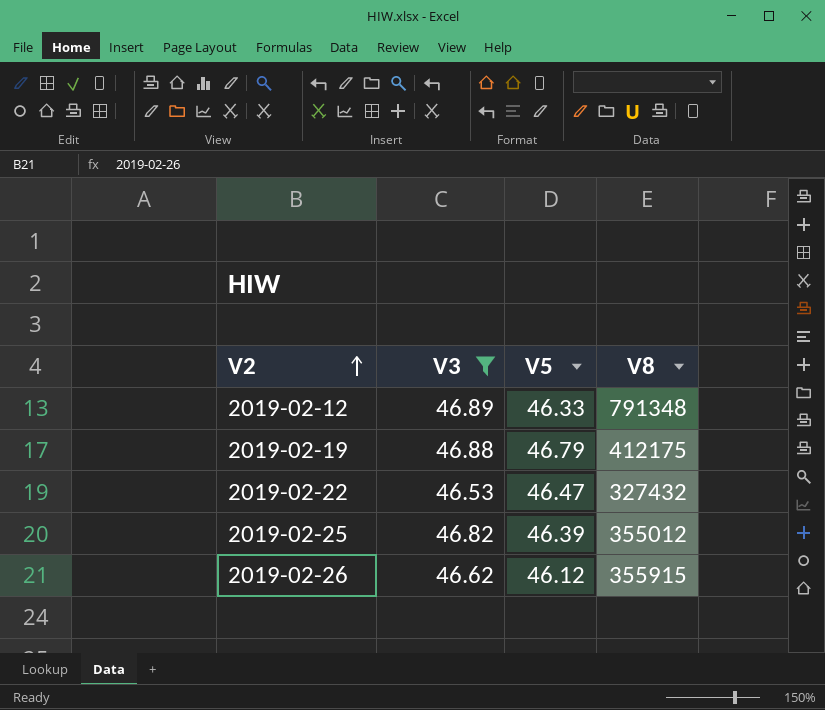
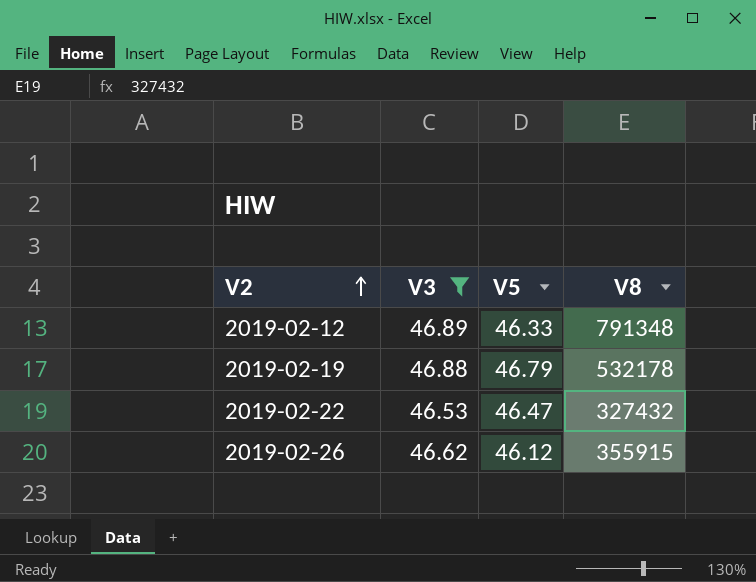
row 2019-02-25: 46.82 | 46.39 | 355012 -> none
2019-02-19 | V8: 412175 -> 532178

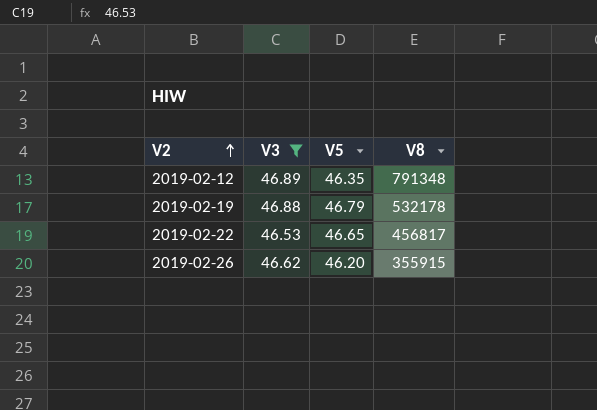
2019-02-12 | V5: 46.33 -> 46.35
2019-02-22 | V5: 46.47 -> 46.65
2019-02-22 | V8: 327432 -> 456817
2019-02-26 | V5: 46.12 -> 46.20

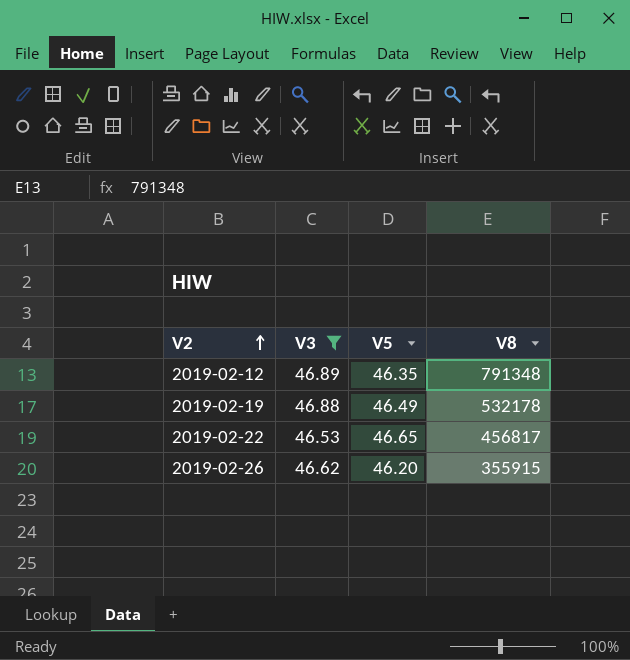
2019-02-19 | V5: 46.79 -> 46.49

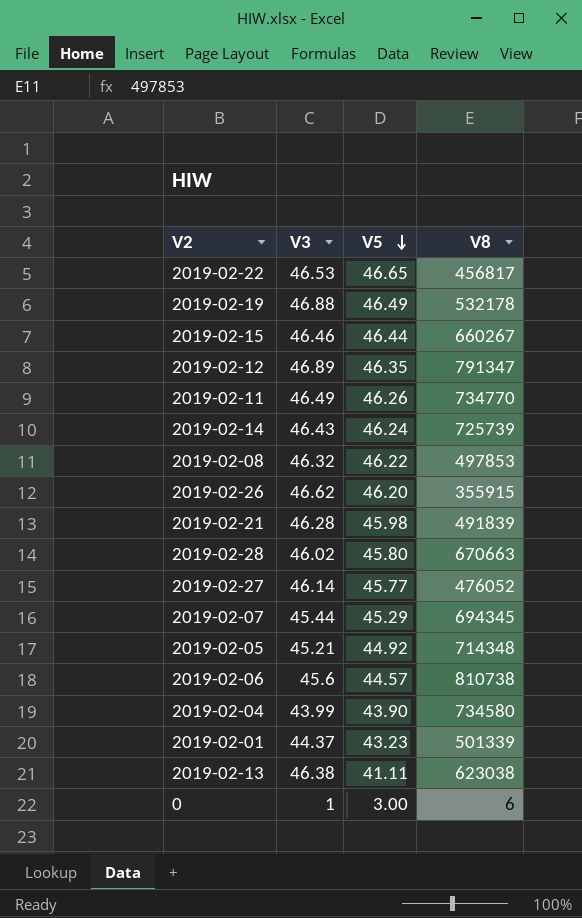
filter: V3 >= 46.53 -> none
row order: V2 ascending -> V5 descending
2019-02-12 | V8: 791348 -> 791347

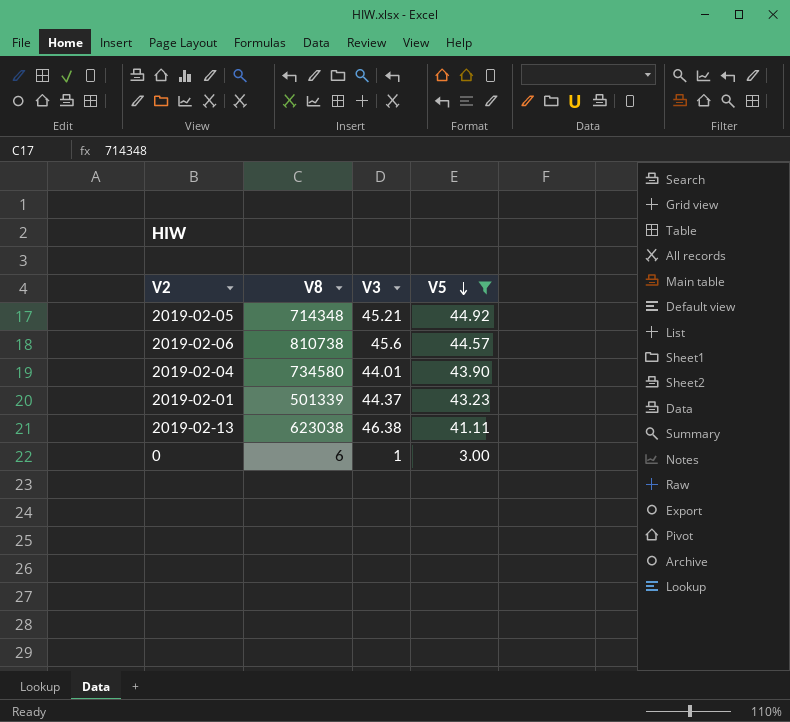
filter: none -> V5 <= 44.92
column V8 | position: 4 -> 2
2019-02-04 | V3: 43.99 -> 44.01

